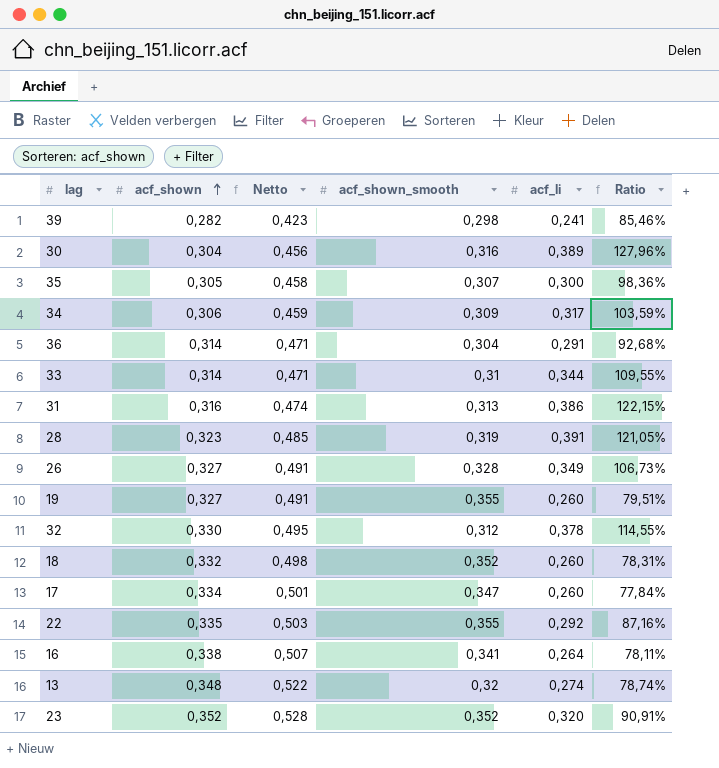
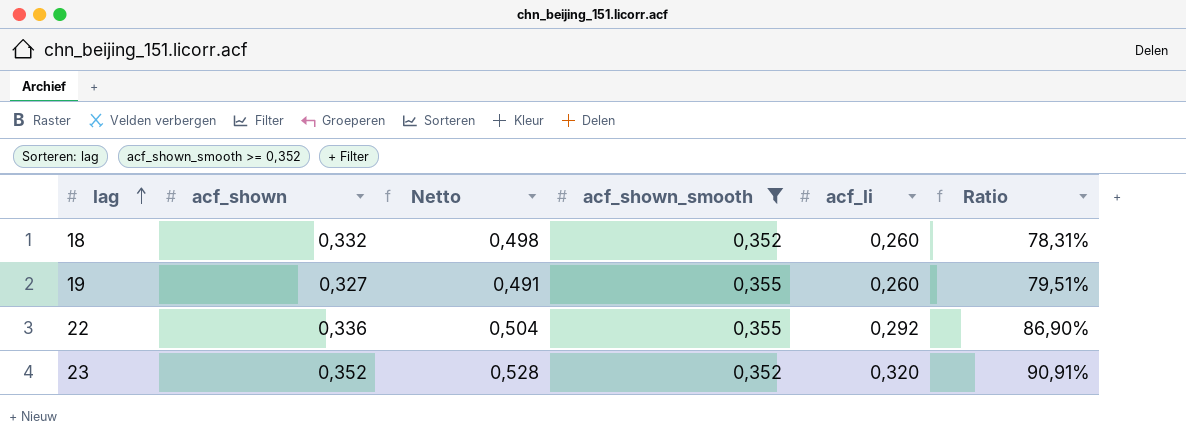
filter: none -> acf_shown_smooth >= 0,352
row order: acf_shown ascending -> lag ascending
22 | acf_shown: 0,335 -> 0,336
22 | Netto: 0,503 -> 0,504
22 | Ratio: 87,16% -> 86,90%

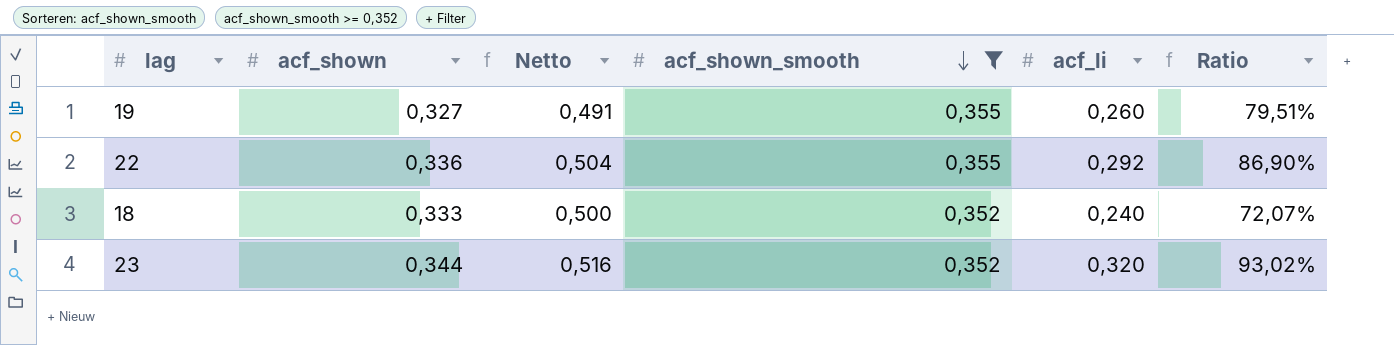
row order: lag ascending -> acf_shown_smooth descending
18 | acf_shown: 0,332 -> 0,333
18 | Netto: 0,498 -> 0,500
18 | acf_li: 0,260 -> 0,240
18 | Ratio: 78,31% -> 72,07%
23 | acf_shown: 0,352 -> 0,344
23 | Netto: 0,528 -> 0,516
23 | Ratio: 90,91% -> 93,02%

